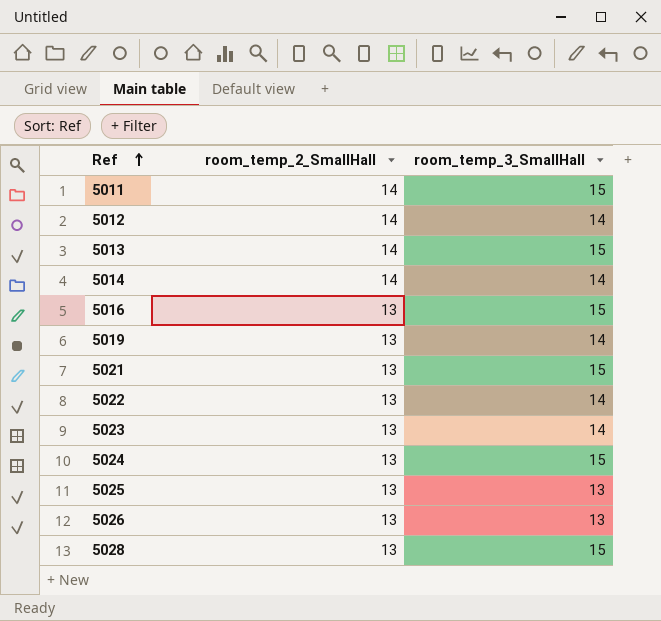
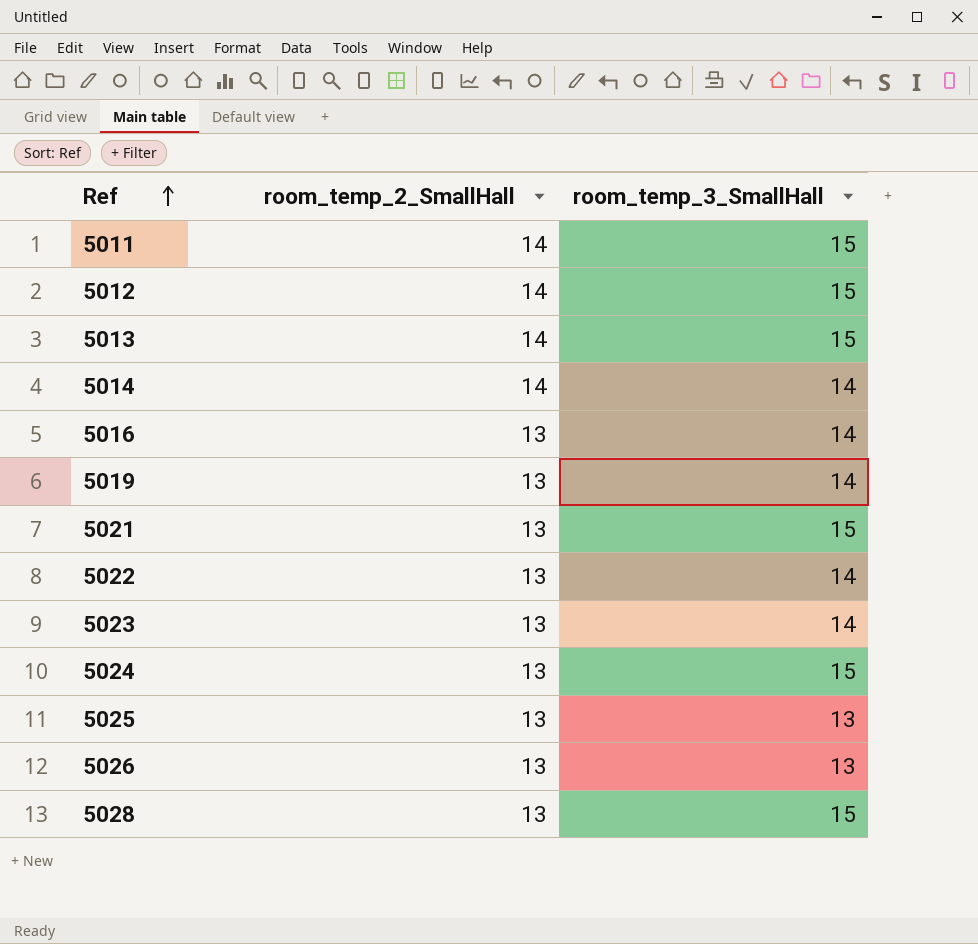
5012 | room_temp_3_SmallHall: 14 -> 15
5016 | room_temp_3_SmallHall: 15 -> 14

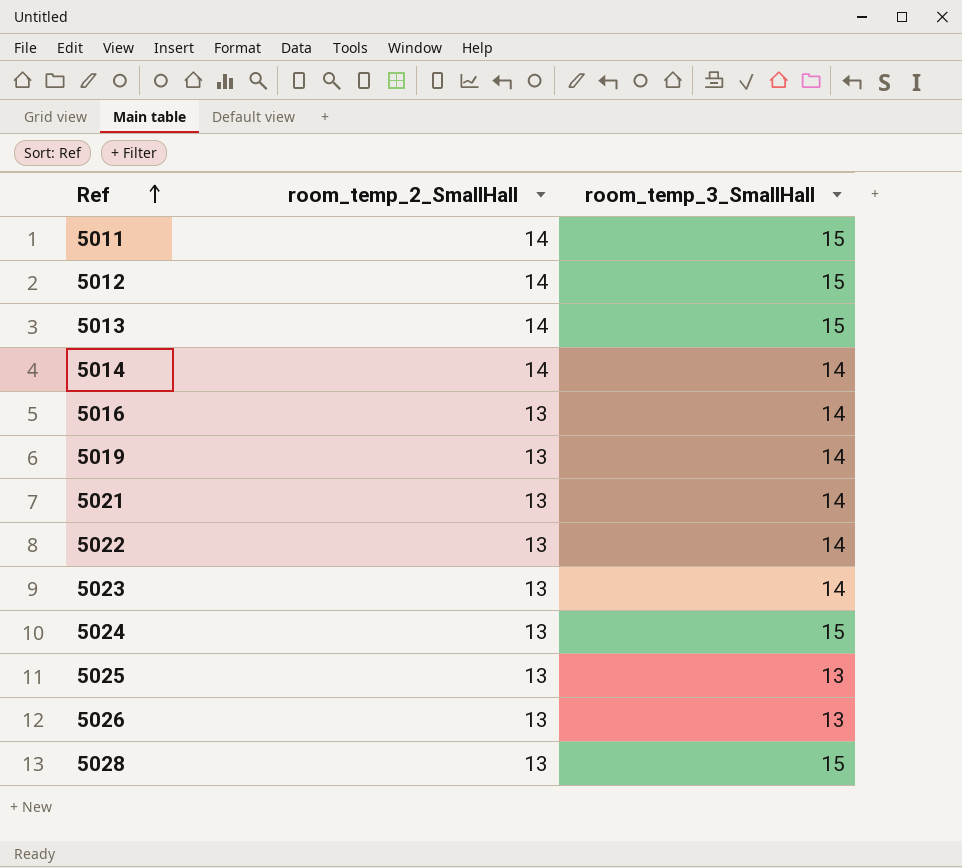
5021 | room_temp_3_SmallHall: 15 -> 14

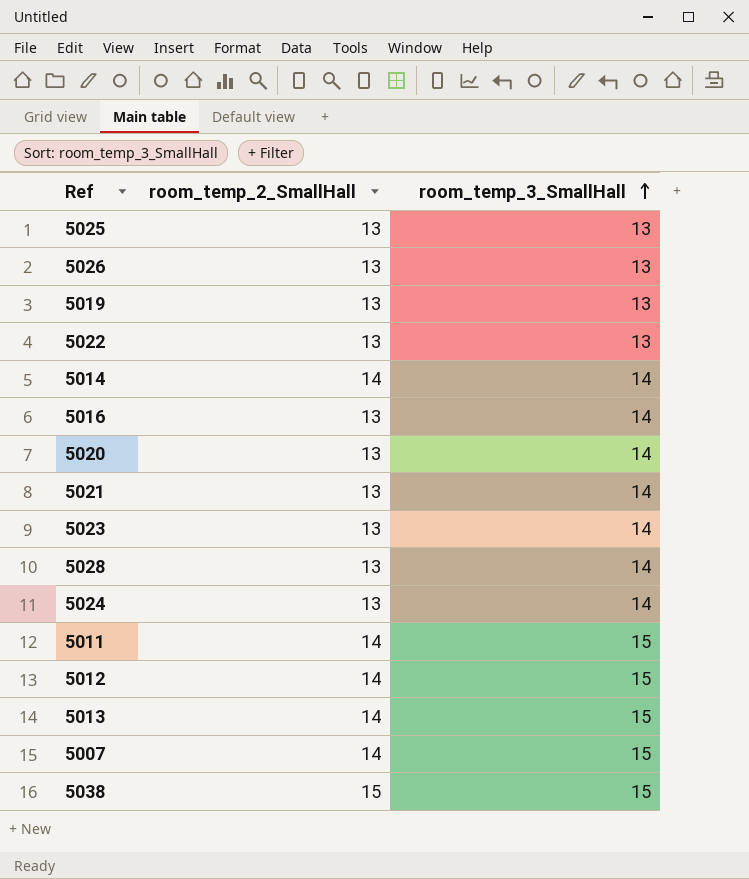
row order: Ref ascending -> room_temp_3_SmallHall ascending
5019 | room_temp_3_SmallHall: 14 -> 13
5022 | room_temp_3_SmallHall: 14 -> 13
row 5020: none -> 13 | 14
5028 | room_temp_3_SmallHall: 15 -> 14
5024 | room_temp_3_SmallHall: 15 -> 14
row 5007: none -> 14 | 15
row 5038: none -> 15 | 15

